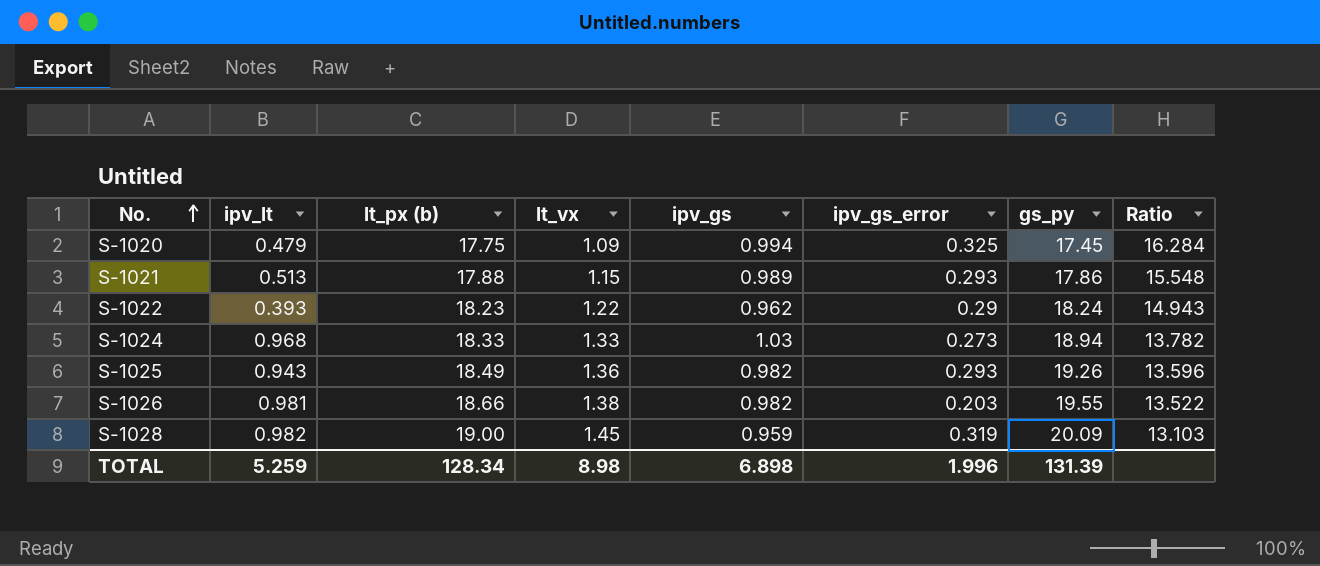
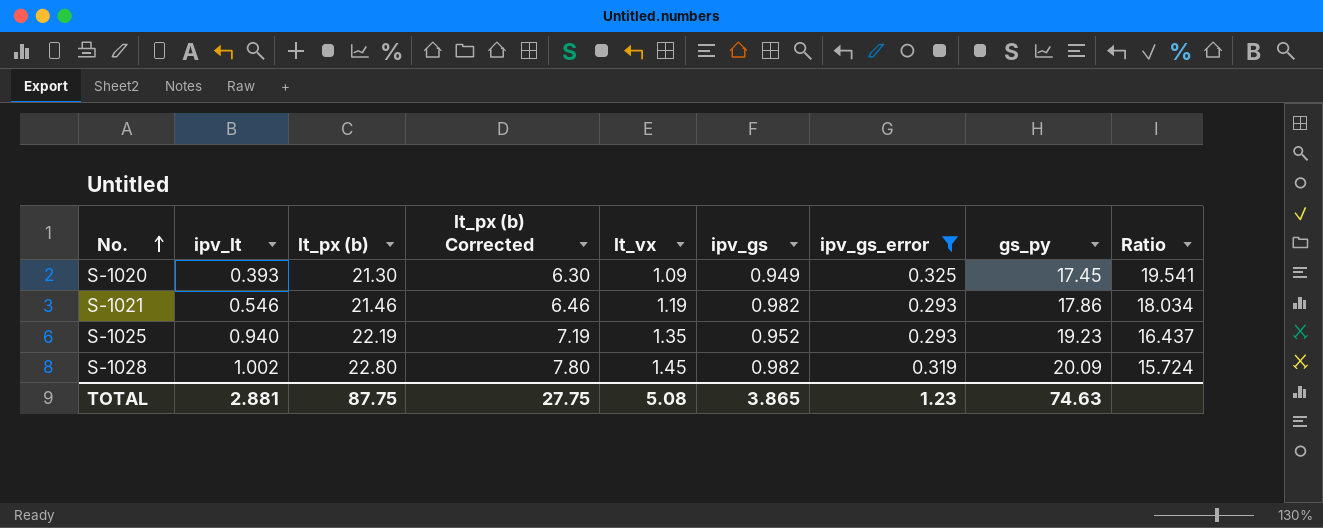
filter: none -> ipv_gs_error >= 0.293
column lt_px (b) Corrected | formula: none -> [lt_px (b)] - 15
S-1020 | ipv_lt: 0.479 -> 0.393
S-1020 | lt_px (b): 17.75 -> 21.30
S-1020 | ipv_gs: 0.994 -> 0.949
S-1020 | Ratio: 16.284 -> 19.541
S-1021 | ipv_lt: 0.513 -> 0.546
S-1021 | lt_px (b): 17.88 -> 21.46
S-1021 | lt_vx: 1.15 -> 1.19
S-1021 | ipv_gs: 0.989 -> 0.982
S-1021 | Ratio: 15.548 -> 18.034
S-1025 | ipv_lt: 0.943 -> 0.940
S-1025 | lt_px (b): 18.49 -> 22.19
S-1025 | lt_vx: 1.36 -> 1.35
S-1025 | ipv_gs: 0.982 -> 0.952
S-1025 | gs_py: 19.26 -> 19.23
S-1025 | Ratio: 13.596 -> 16.437
S-1028 | ipv_lt: 0.982 -> 1.002
S-1028 | lt_px (b): 19.00 -> 22.80
S-1028 | ipv_gs: 0.959 -> 0.982
S-1028 | Ratio: 13.103 -> 15.724
TOTAL | ipv_lt: 5.259 -> 2.881
TOTAL | lt_px (b): 128.34 -> 87.75
TOTAL | lt_vx: 8.98 -> 5.08
TOTAL | ipv_gs: 6.898 -> 3.865
TOTAL | ipv_gs_error: 1.996 -> 1.23
TOTAL | gs_py: 131.39 -> 74.63

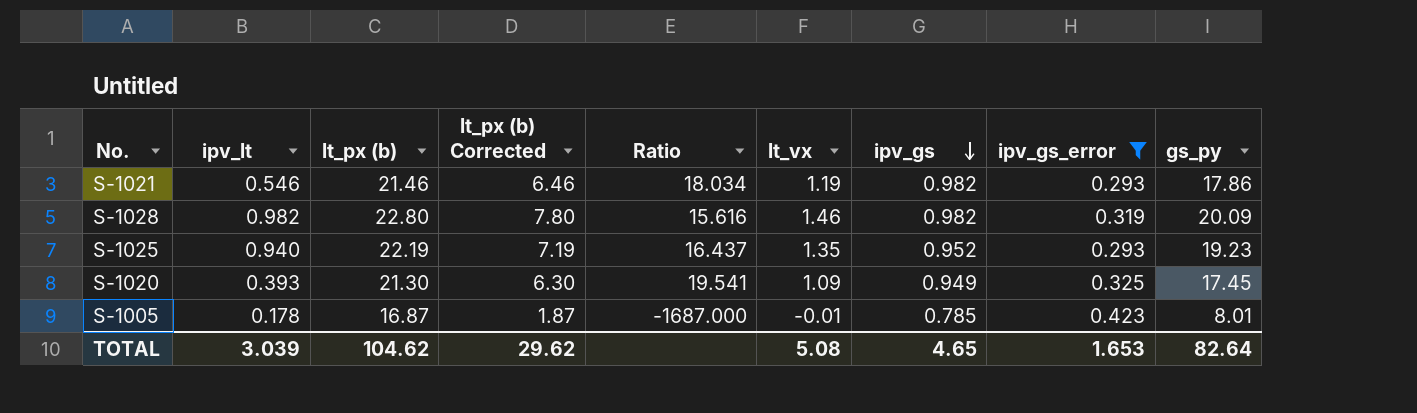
row order: No. ascending -> ipv_gs descending
column Ratio | position: 9 -> 5
S-1028 | ipv_lt: 1.002 -> 0.982
S-1028 | Ratio: 15.724 -> 15.616
S-1028 | lt_vx: 1.45 -> 1.46
row S-1005: none -> 0.178 | 16.87 | 1.87 | -1687.000 | -0.01 | 0.785 | 0.423 | 8.01
TOTAL | ipv_lt: 2.881 -> 3.039
TOTAL | lt_px (b): 87.75 -> 104.62
TOTAL | lt_px (b) Corrected: 27.75 -> 29.62
TOTAL | ipv_gs: 3.865 -> 4.65
TOTAL | ipv_gs_error: 1.23 -> 1.653
TOTAL | gs_py: 74.63 -> 82.64

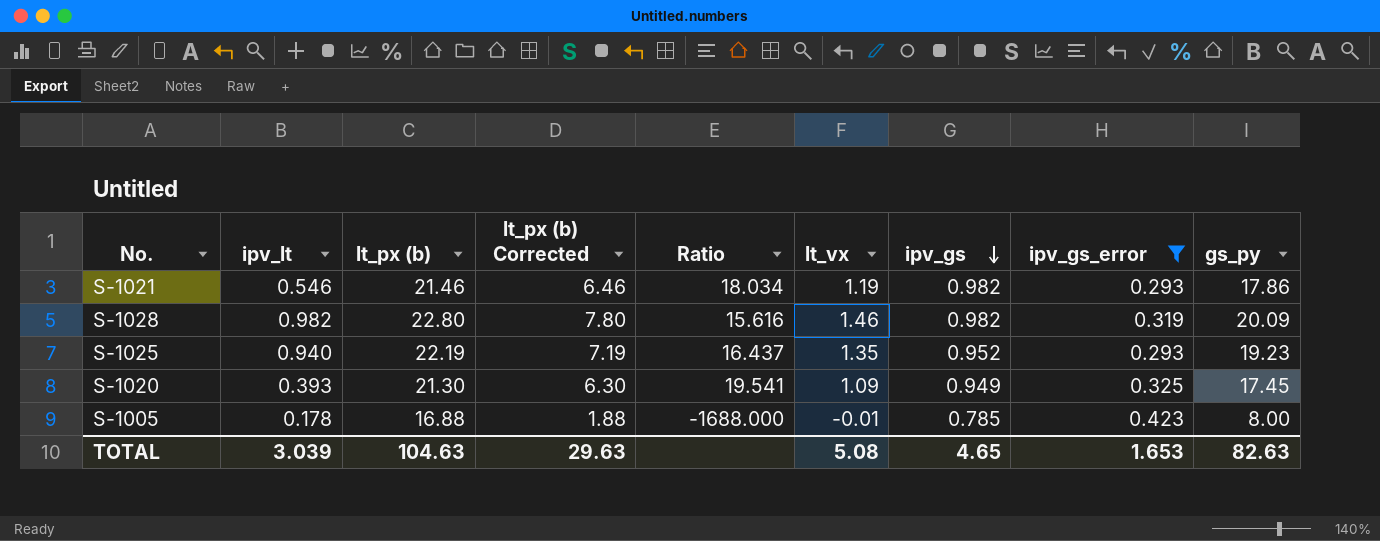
S-1005 | lt_px (b): 16.87 -> 16.88
S-1005 | lt_px (b) Corrected: 1.87 -> 1.88
S-1005 | Ratio: -1687.000 -> -1688.000
S-1005 | gs_py: 8.01 -> 8.00
TOTAL | lt_px (b): 104.62 -> 104.63
TOTAL | lt_px (b) Corrected: 29.62 -> 29.63
TOTAL | gs_py: 82.64 -> 82.63

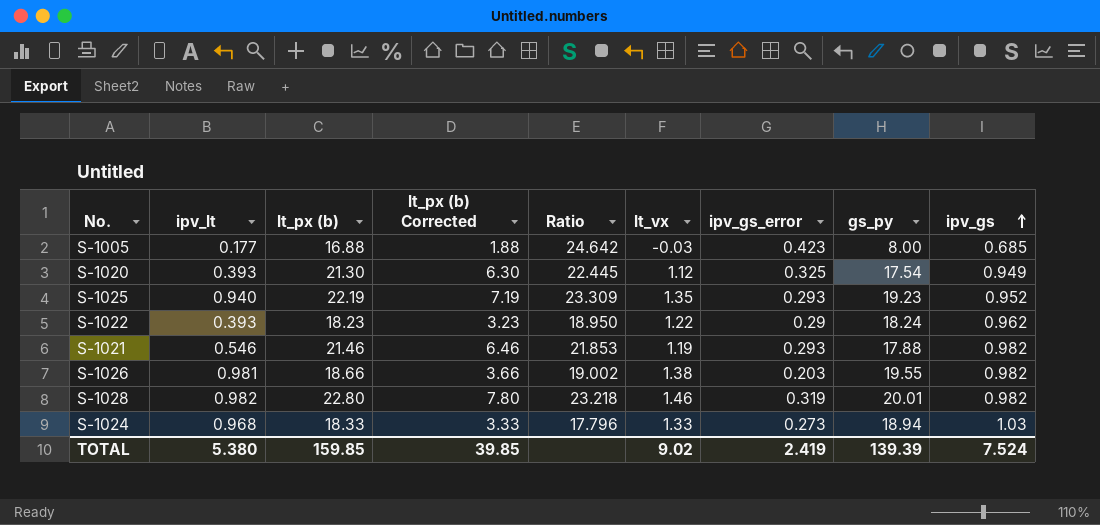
filter: ipv_gs_error >= 0.293 -> none
row order: ipv_gs descending -> ipv_gs ascending
column Ratio | formula: [lt_px (b)] / [lt_vx] -> [lt_px (b)] / [ipv_gs]
column ipv_gs | position: 7 -> 9
S-1005 | ipv_lt: 0.178 -> 0.177
S-1005 | lt_vx: -0.01 -> -0.03
S-1005 | ipv_gs: 0.785 -> 0.685
S-1020 | lt_vx: 1.09 -> 1.12
S-1020 | gs_py: 17.45 -> 17.54
S-1021 | gs_py: 17.86 -> 17.88
S-1028 | gs_py: 20.09 -> 20.01
TOTAL | ipv_lt: 3.039 -> 5.380
TOTAL | lt_px (b): 104.63 -> 159.85
TOTAL | lt_px (b) Corrected: 29.63 -> 39.85
TOTAL | lt_vx: 5.08 -> 9.02
TOTAL | ipv_gs_error: 1.653 -> 2.419
TOTAL | gs_py: 82.63 -> 139.39
TOTAL | ipv_gs: 4.65 -> 7.524

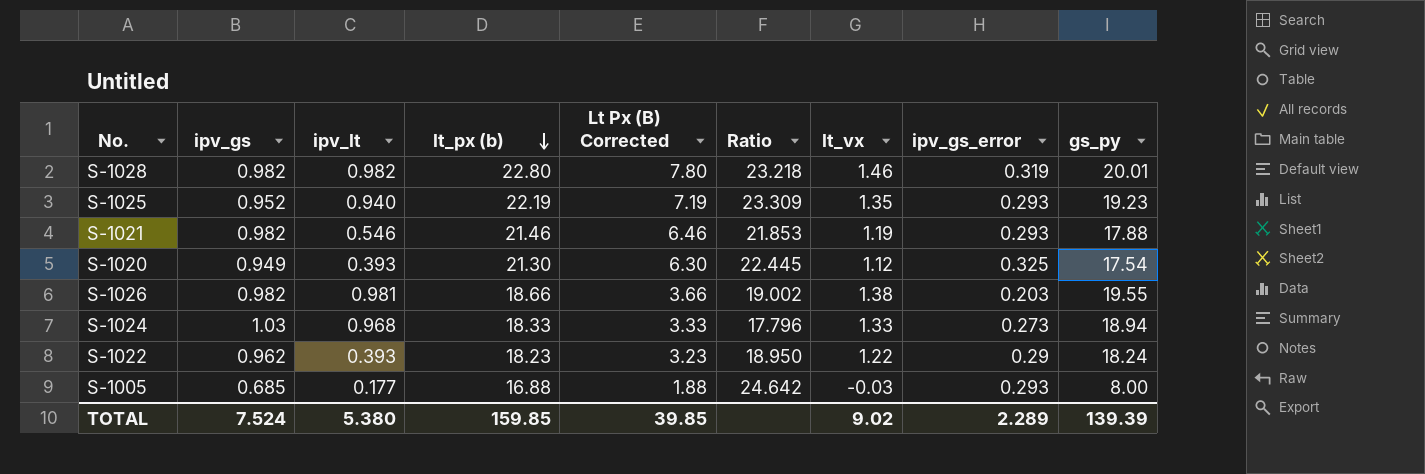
row order: ipv_gs ascending -> lt_px (b) descending
column ipv_gs | position: 9 -> 2
column name: lt_px (b) Corrected -> Lt Px (B) Corrected
S-1005 | ipv_gs_error: 0.423 -> 0.293
TOTAL | ipv_gs_error: 2.419 -> 2.289

